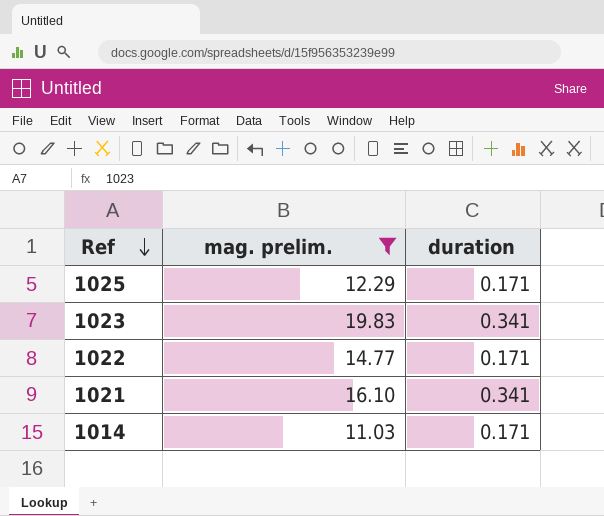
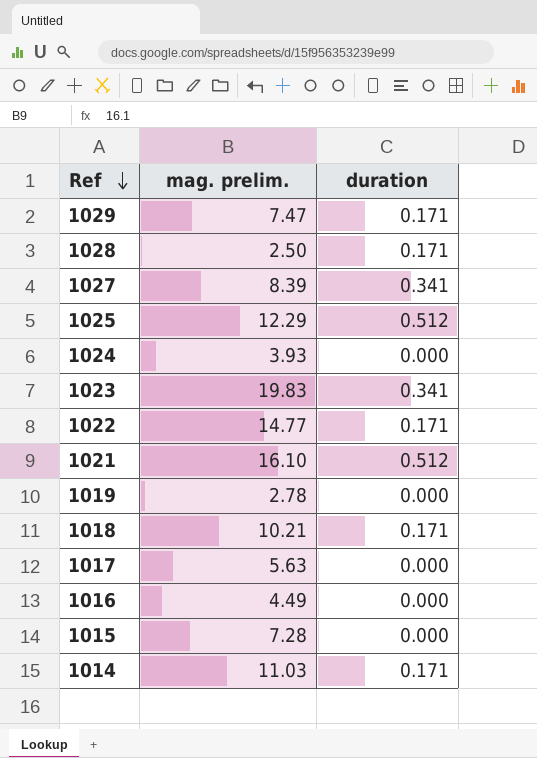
filter: mag. prelim. >= 11.03 -> none
1025 | duration: 0.171 -> 0.512
1021 | duration: 0.341 -> 0.512

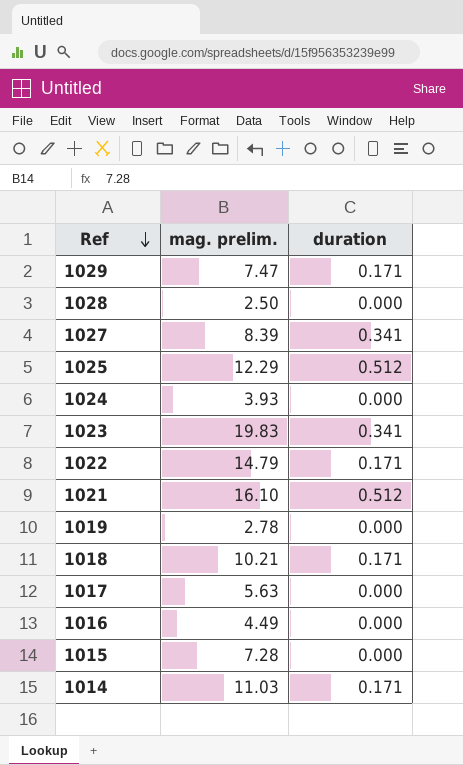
1028 | duration: 0.171 -> 0.000
1022 | mag. prelim.: 14.77 -> 14.79

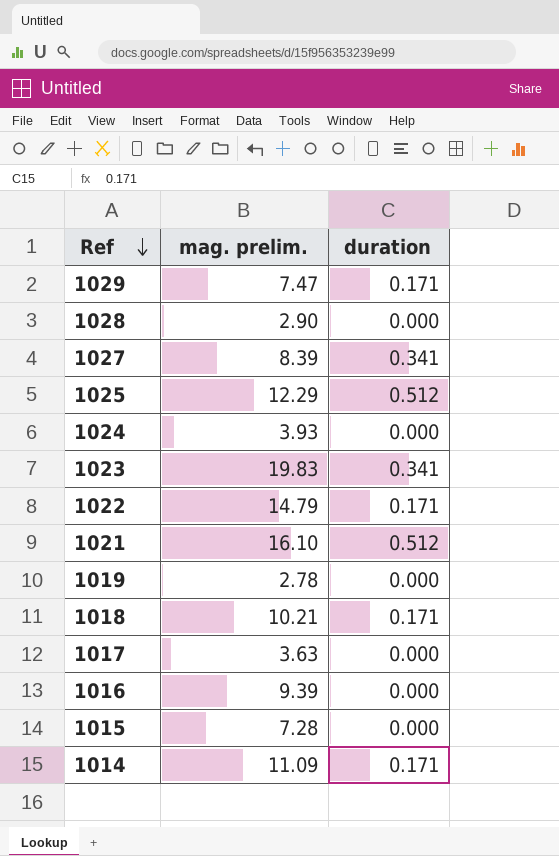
1028 | mag. prelim.: 2.50 -> 2.90
1017 | mag. prelim.: 5.63 -> 3.63
1016 | mag. prelim.: 4.49 -> 9.39
1014 | mag. prelim.: 11.03 -> 11.09

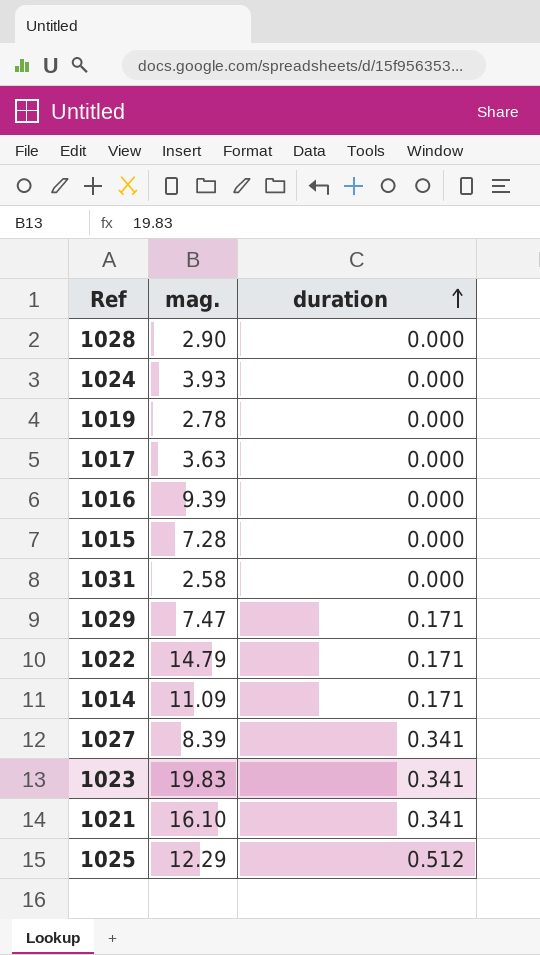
row order: Ref descending -> duration ascending
column name: mag. prelim. -> mag.
row 1018: 10.21 | 0.171 -> none
row 1031: none -> 2.58 | 0.000
1021 | duration: 0.512 -> 0.341

